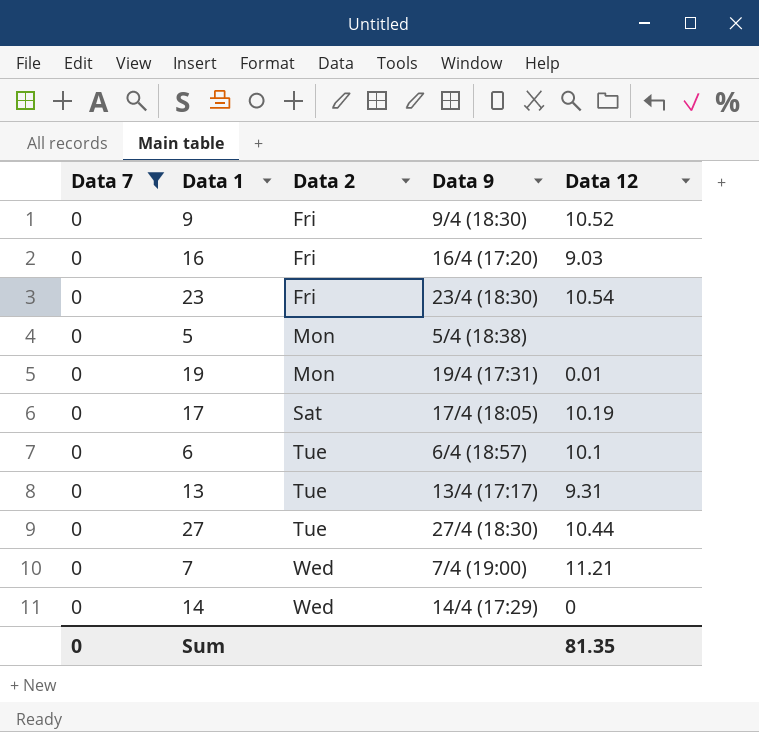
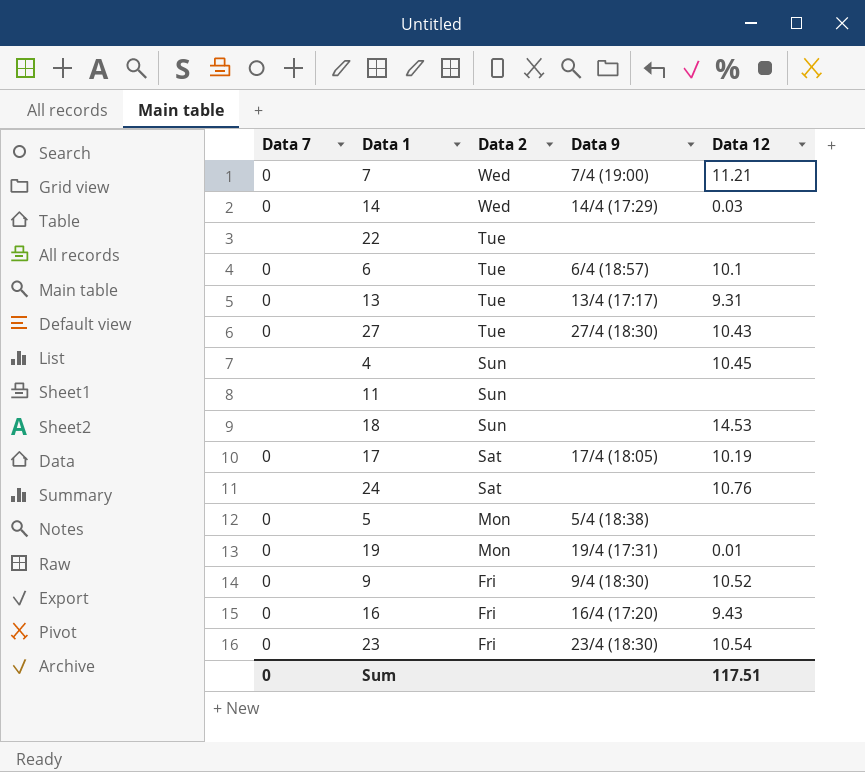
filter: Data 7 = 0 -> none
row order: Data 2 ascending -> Data 2 descending
14 | Data 12: 0 -> 0.03
27 | Data 12: 10.44 -> 10.43
16 | Data 12: 9.03 -> 9.43
Sum | Data 12: 81.35 -> 117.51

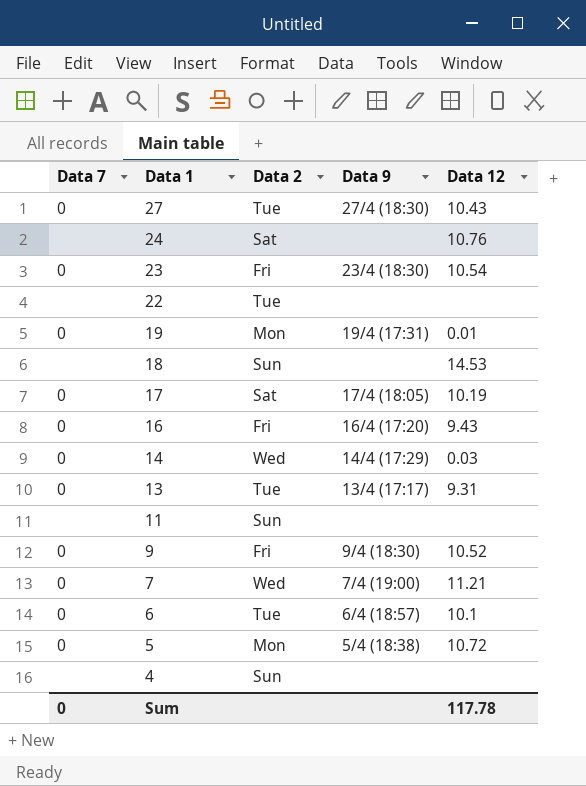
row order: Data 2 descending -> Data 1 descending
5 | Data 12: none -> 10.72
4 | Data 12: 10.45 -> none
Sum | Data 12: 117.51 -> 117.78

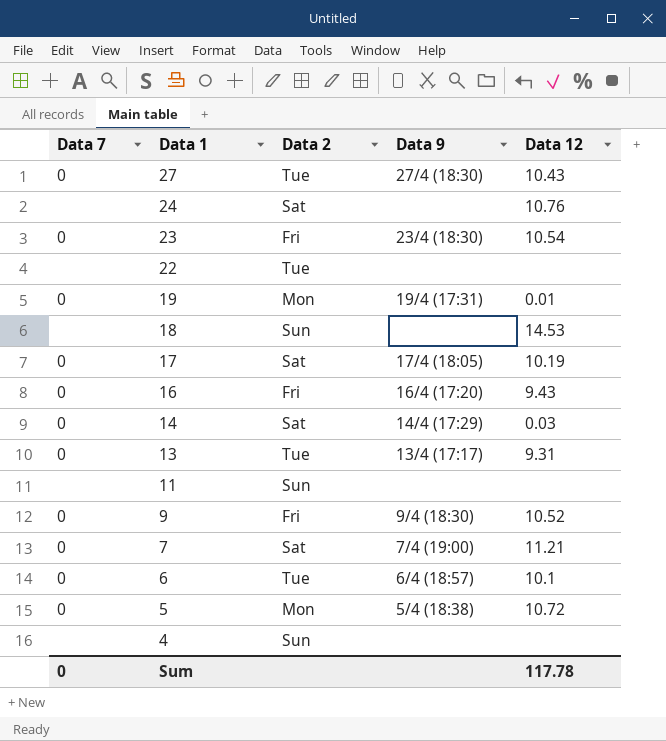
14 | Data 2: Wed -> Sat
7 | Data 2: Wed -> Sat

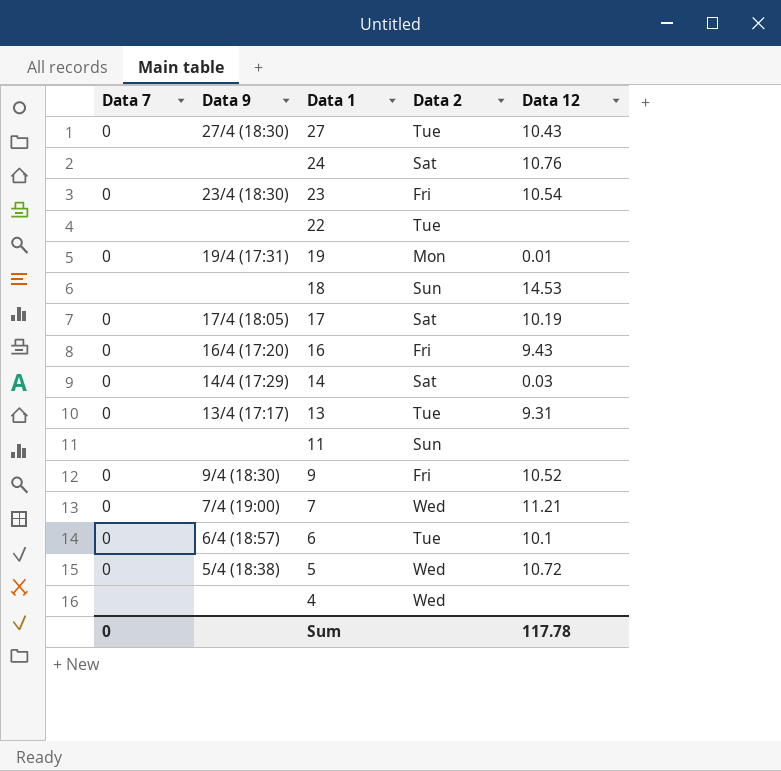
column Data 9 | position: 4 -> 2
7 | Data 2: Sat -> Wed
5 | Data 2: Mon -> Wed
4 | Data 2: Sun -> Wed

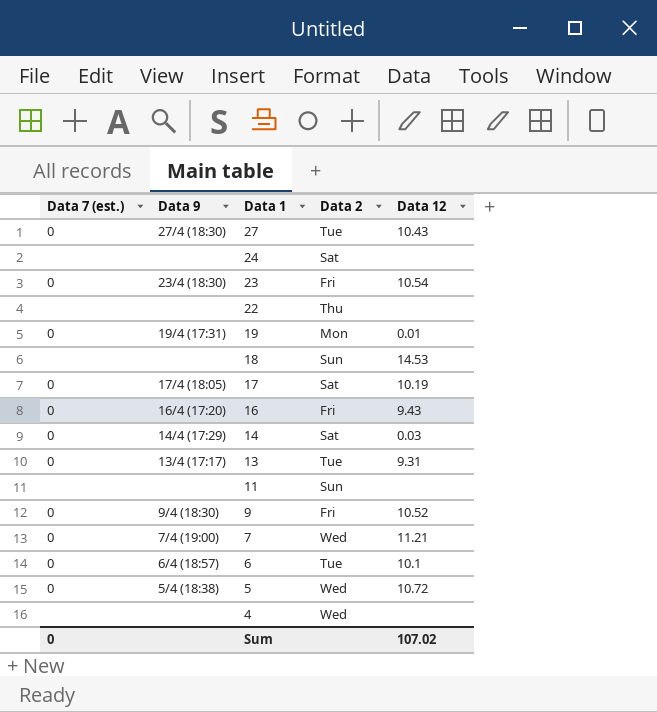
column name: Data 7 -> Data 7 (est.)
24 | Data 12: 10.76 -> none
22 | Data 2: Tue -> Thu
Sum | Data 12: 117.78 -> 107.02

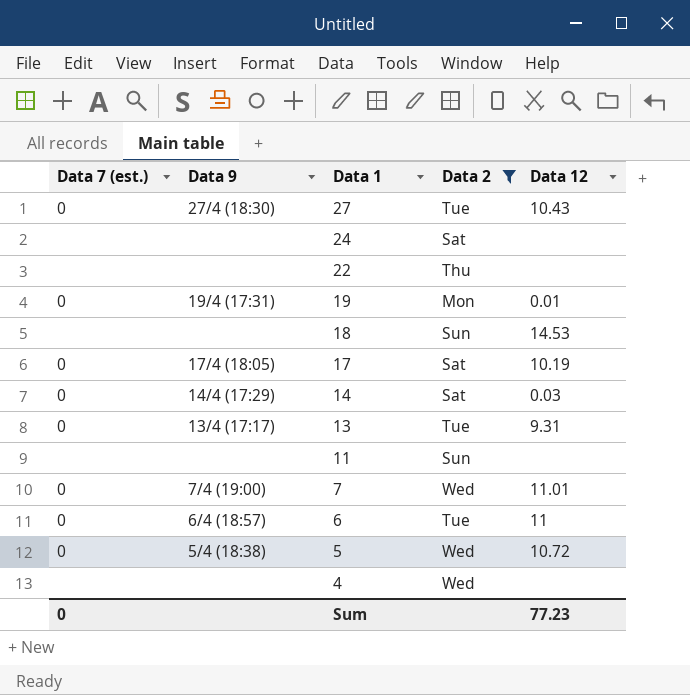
filter: none -> Data 2 != Fri
7 | Data 12: 11.21 -> 11.01
6 | Data 12: 10.1 -> 11
Sum | Data 12: 107.02 -> 77.23

